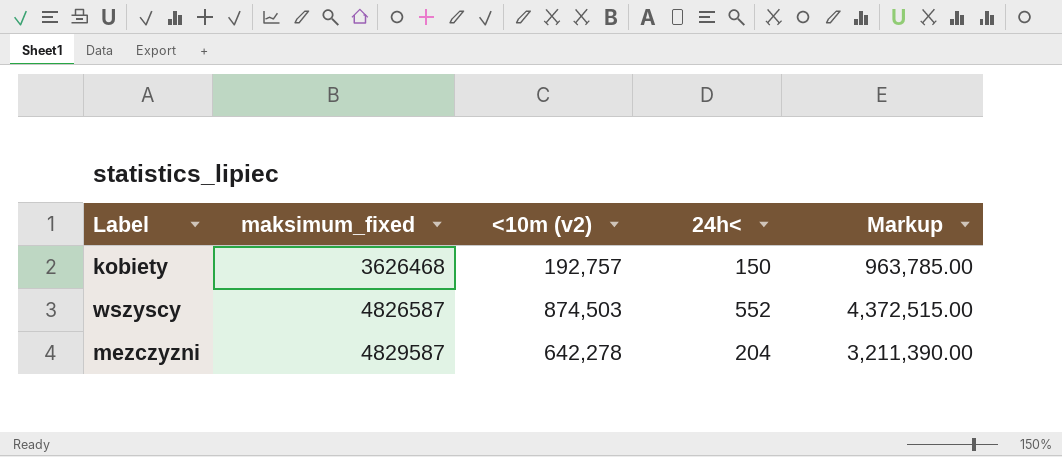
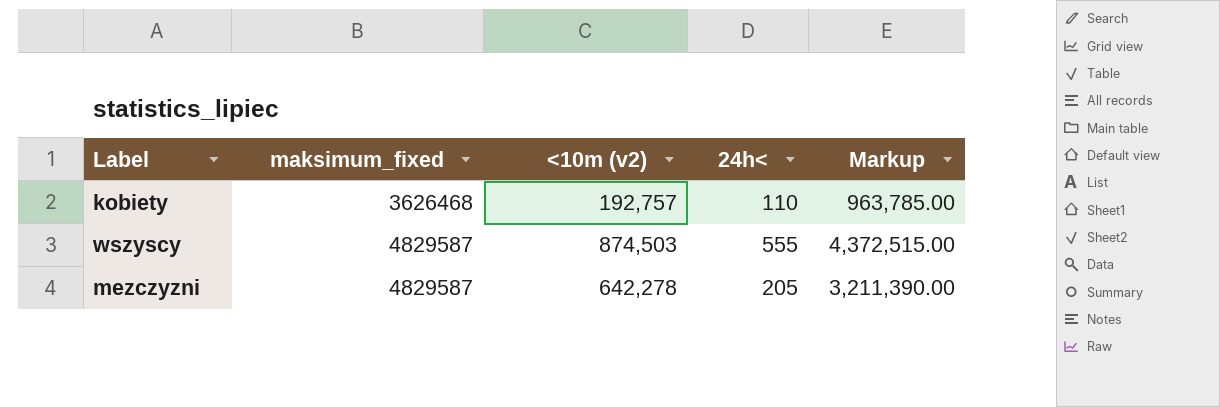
kobiety | 24h<: 150 -> 110
wszyscy | maksimum_fixed: 4826587 -> 4829587
wszyscy | 24h<: 552 -> 555
mezczyzni | 24h<: 204 -> 205

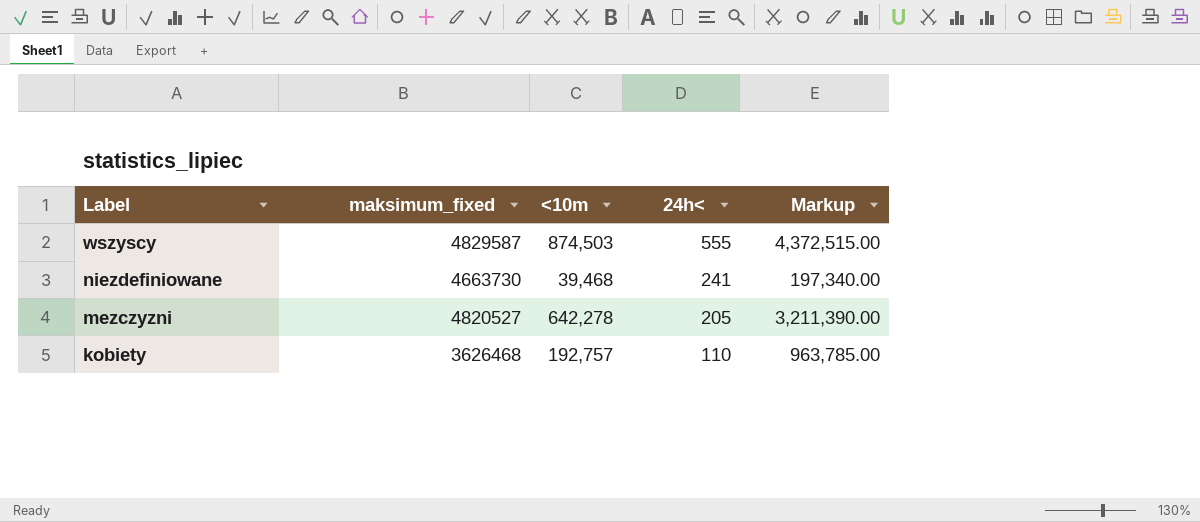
row order: maksimum_fixed ascending -> Label descending
column name: <10m (v2) -> <10m
row niezdefiniowane: none -> 4663730 | 39,468 | 241 | 197,340.00
mezczyzni | maksimum_fixed: 4829587 -> 4820527

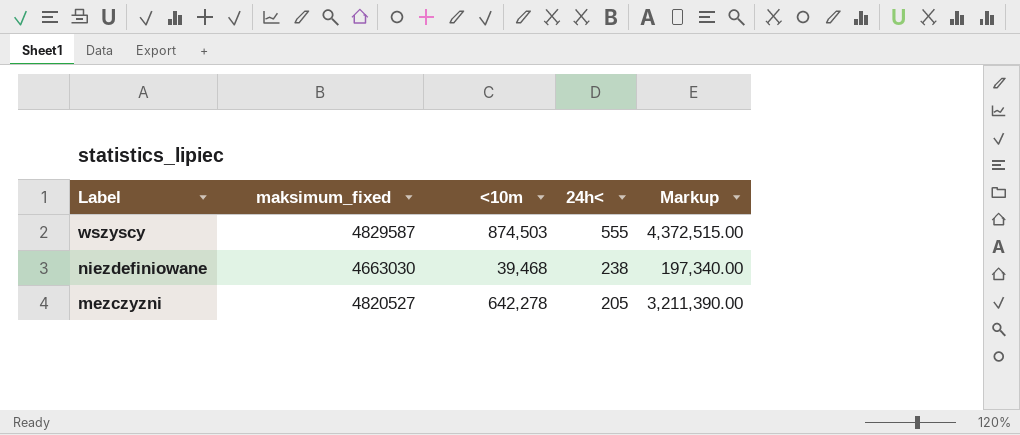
row kobiety: 3626468 | 192,757 | 110 | 963,785.00 -> none
niezdefiniowane | maksimum_fixed: 4663730 -> 4663030
niezdefiniowane | 24h<: 241 -> 238

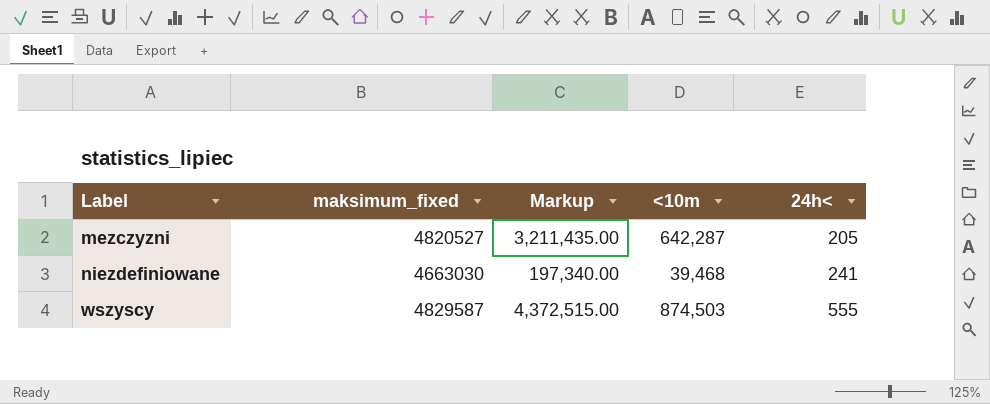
row order: Label descending -> Label ascending
column Markup | position: 5 -> 3
mezczyzni | Markup: 3,211,390.00 -> 3,211,435.00
mezczyzni | <10m: 642,278 -> 642,287
niezdefiniowane | 24h<: 238 -> 241

